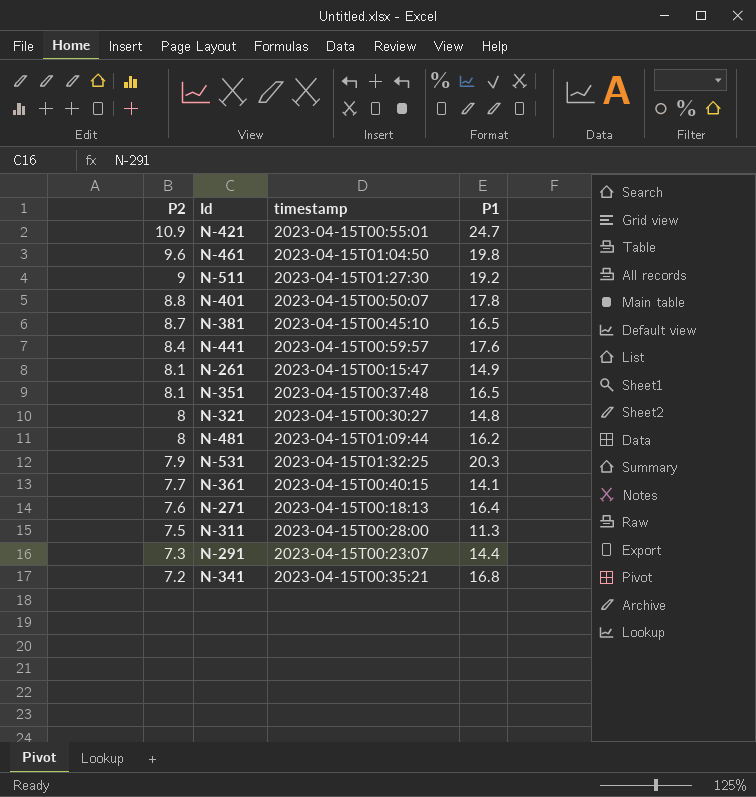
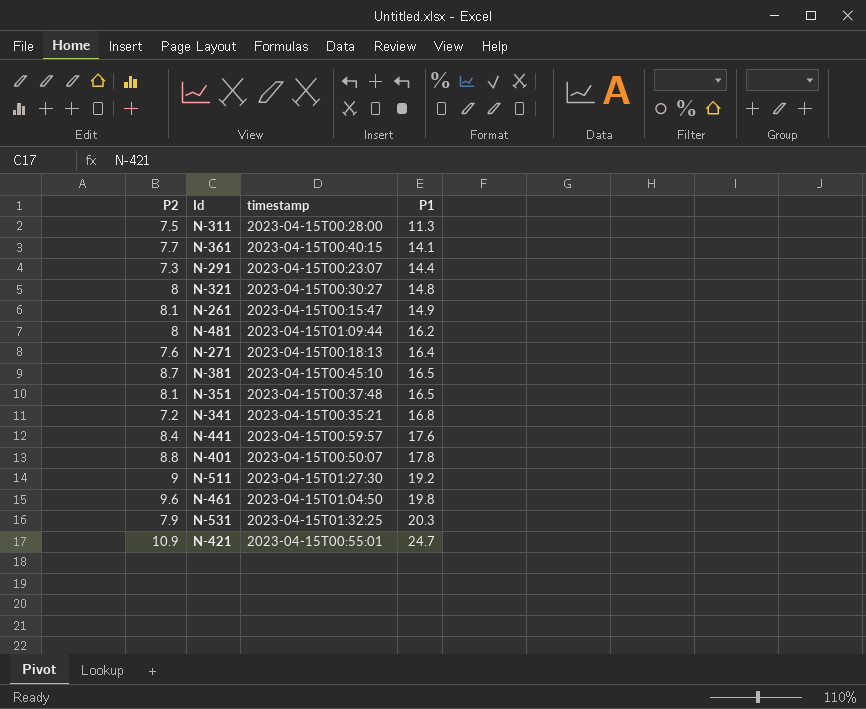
row order: P2 descending -> P1 ascending

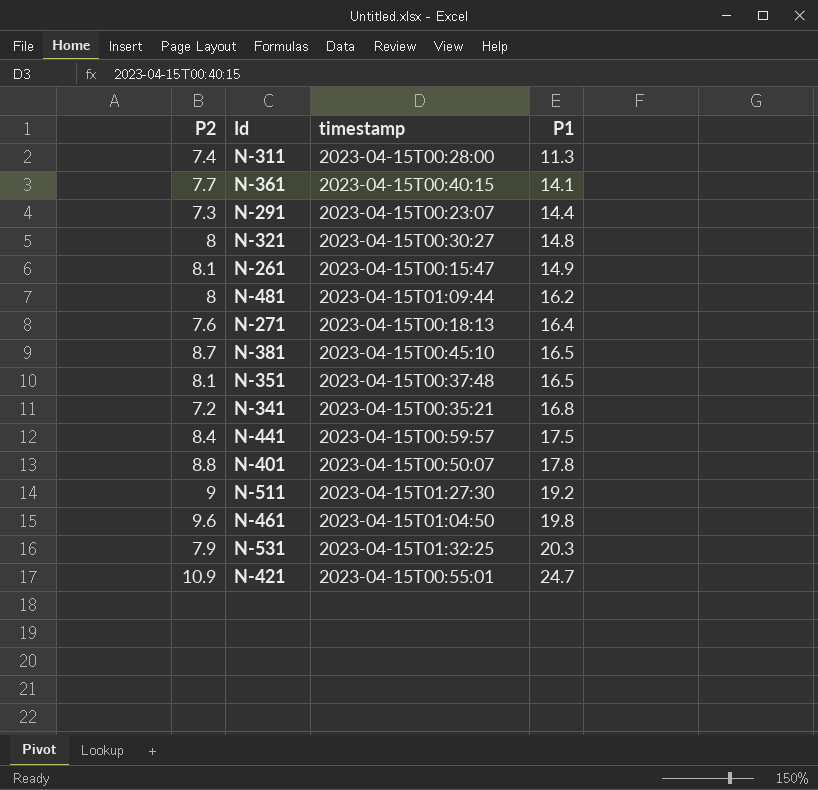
N-311 | P2: 7.5 -> 7.4
N-441 | P1: 17.6 -> 17.5

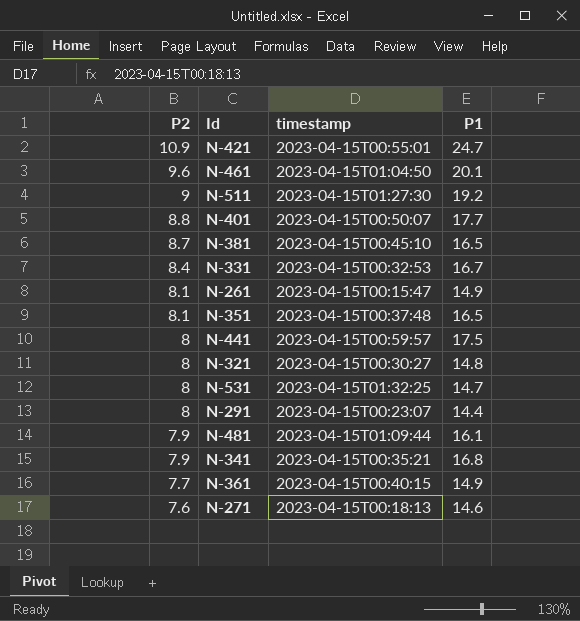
row order: P1 ascending -> P2 descending
row N-311: 7.4 | 2023-04-15T00:28:00 | 11.3 -> none
N-461 | P1: 19.8 -> 20.1
N-401 | P1: 17.8 -> 17.7
row N-331: none -> 8.4 | 2023-04-15T00:32:53 | 16.7
N-441 | P2: 8.4 -> 8
N-531 | P2: 7.9 -> 8
N-531 | P1: 20.3 -> 14.7
N-291 | P2: 7.3 -> 8
N-481 | P2: 8 -> 7.9
N-481 | P1: 16.2 -> 16.1
N-341 | P2: 7.2 -> 7.9
N-361 | P1: 14.1 -> 14.9
N-271 | P1: 16.4 -> 14.6

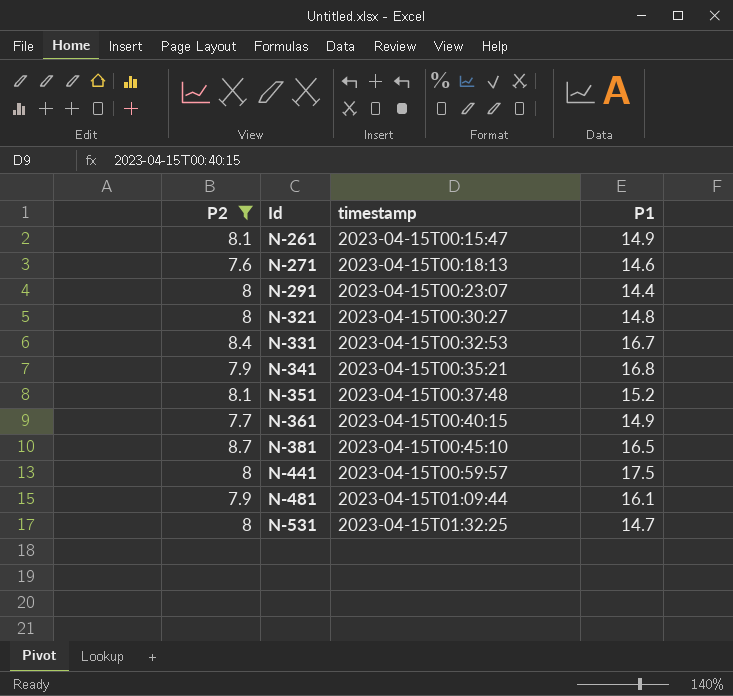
filter: none -> P2 <= 8.7
row order: P2 descending -> Id ascending
N-351 | P1: 16.5 -> 15.2

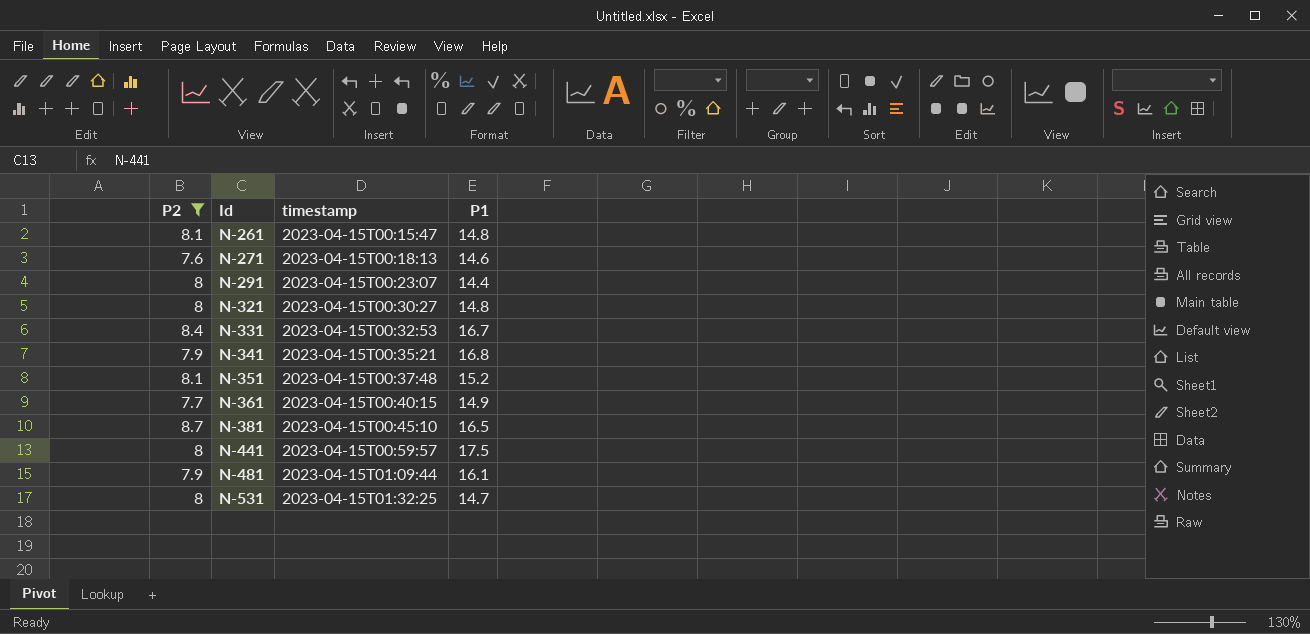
N-261 | P1: 14.9 -> 14.8

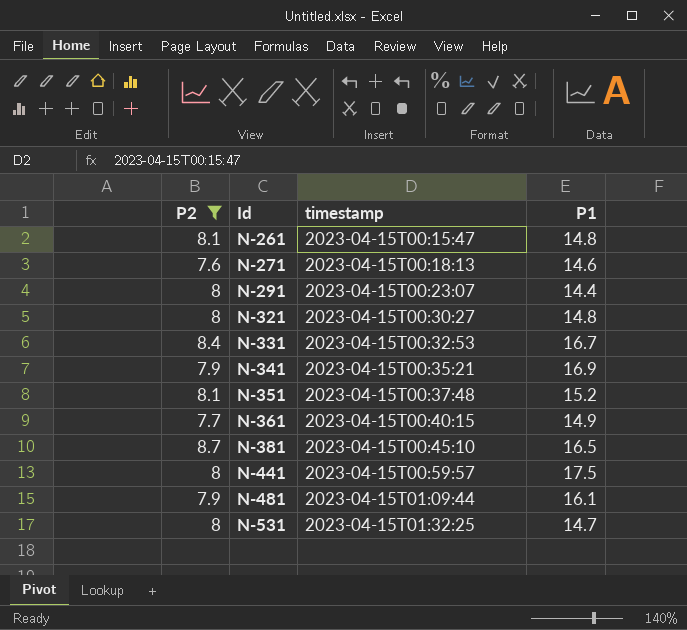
N-341 | P1: 16.8 -> 16.9

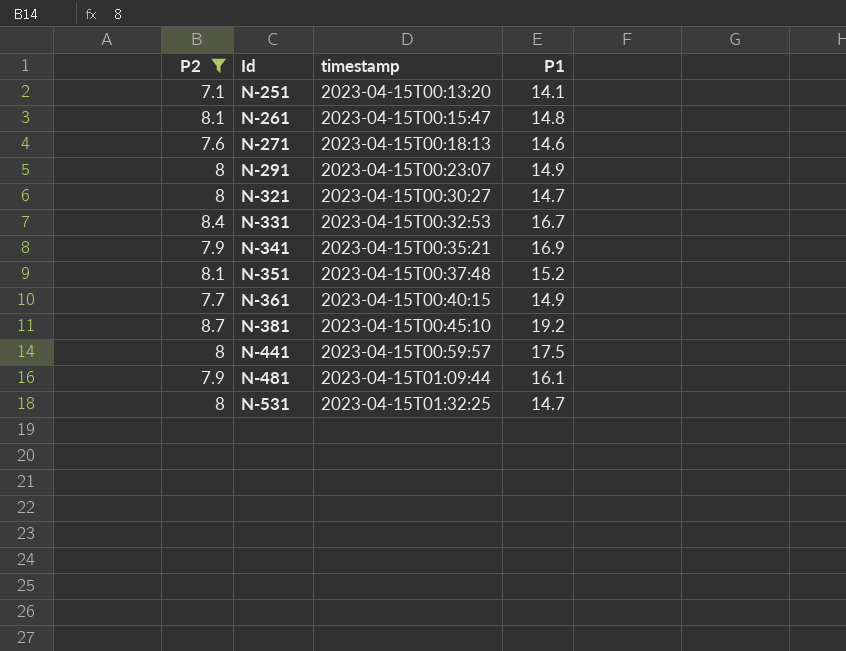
row N-251: none -> 7.1 | 2023-04-15T00:13:20 | 14.1
N-291 | P1: 14.4 -> 14.9
N-321 | P1: 14.8 -> 14.7
N-381 | P1: 16.5 -> 19.2

